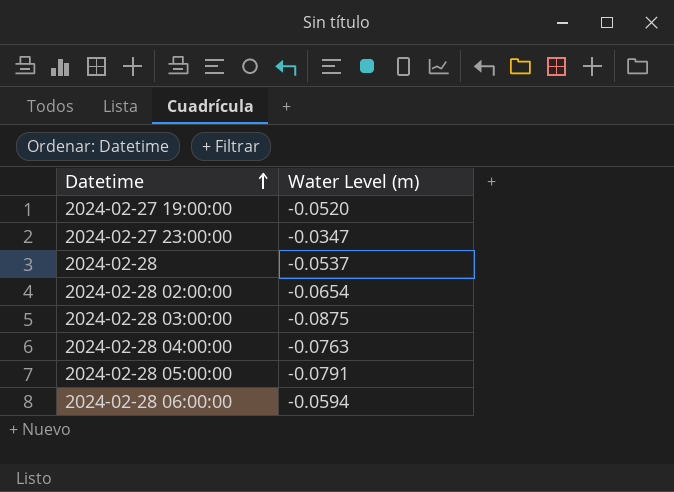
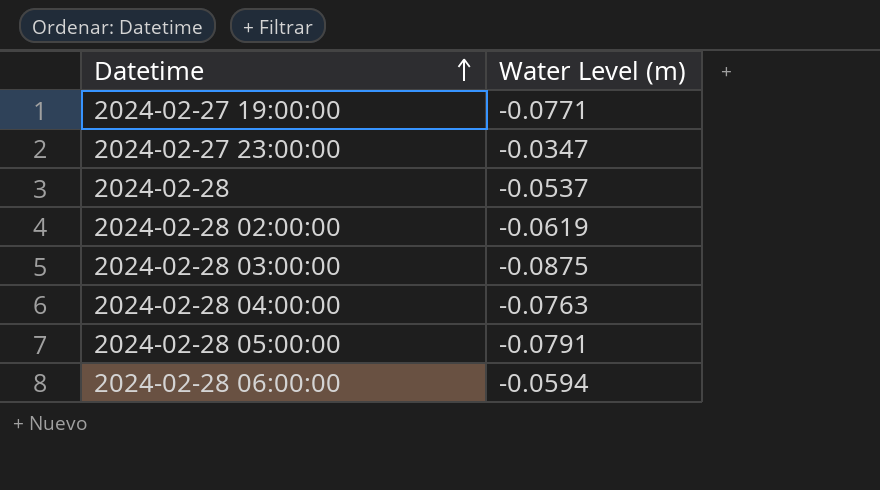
2024-02-27 19:00:00 | Water Level (m): -0.0520 -> -0.0771
2024-02-28 02:00:00 | Water Level (m): -0.0654 -> -0.0619

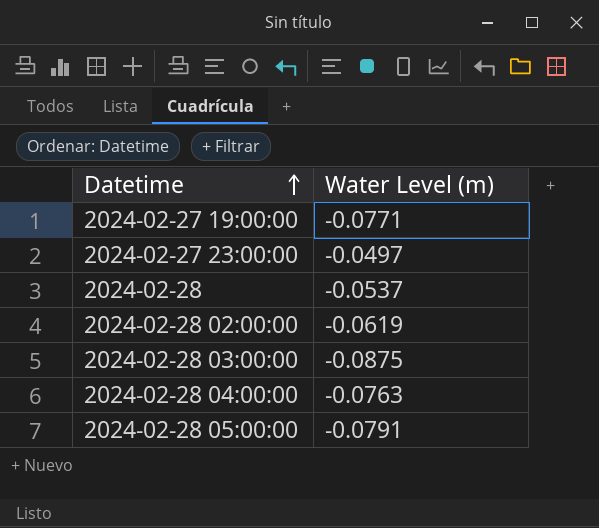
row 2024-02-28 06:00:00: -0.0594 -> none
2024-02-27 23:00:00 | Water Level (m): -0.0347 -> -0.0497

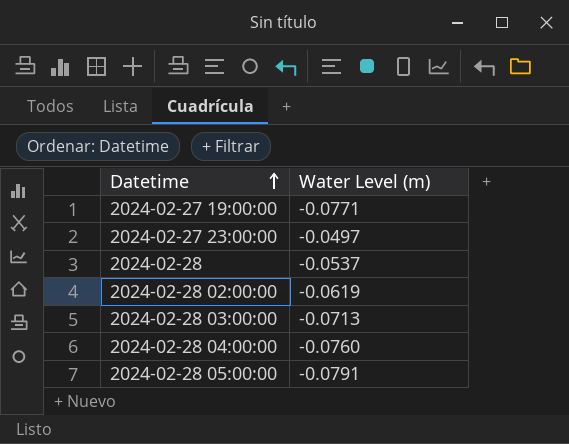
2024-02-28 03:00:00 | Water Level (m): -0.0875 -> -0.0713
2024-02-28 04:00:00 | Water Level (m): -0.0763 -> -0.0760

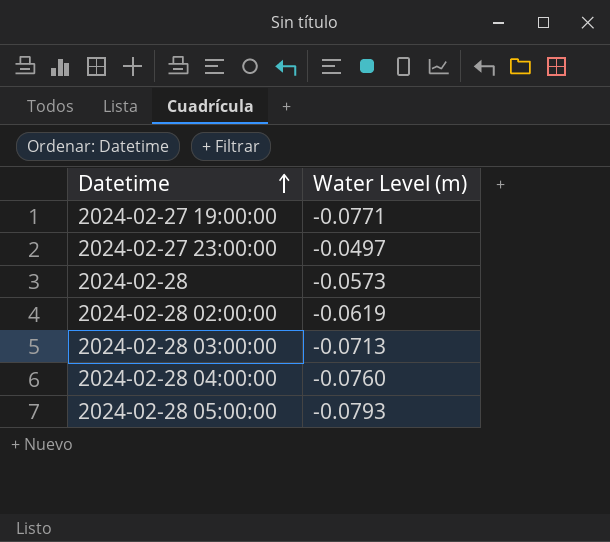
2024-02-28 | Water Level (m): -0.0537 -> -0.0573
2024-02-28 05:00:00 | Water Level (m): -0.0791 -> -0.0793

